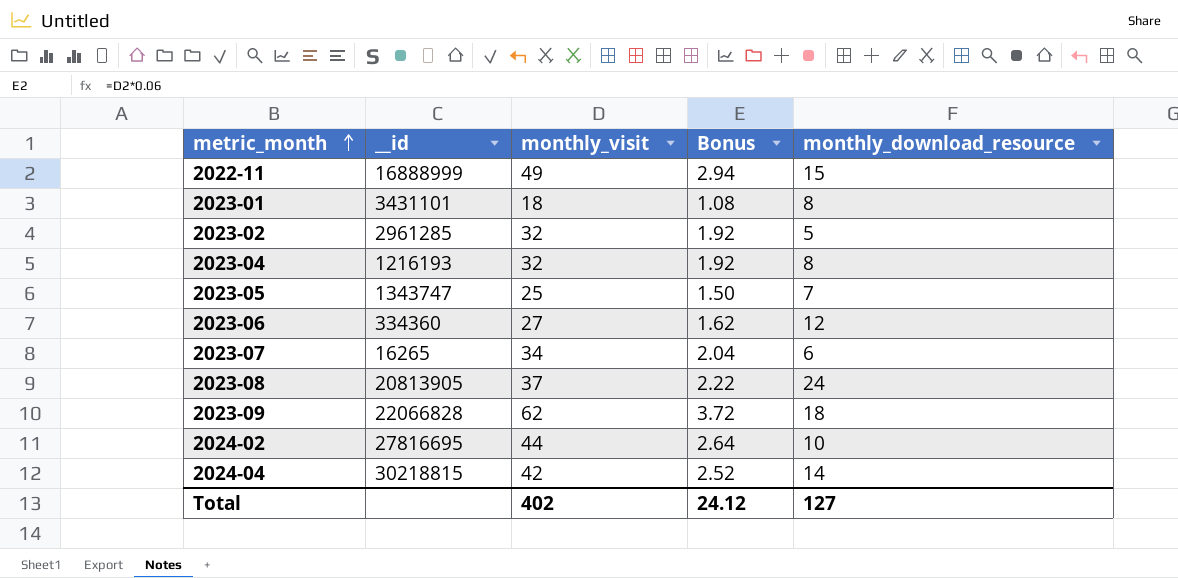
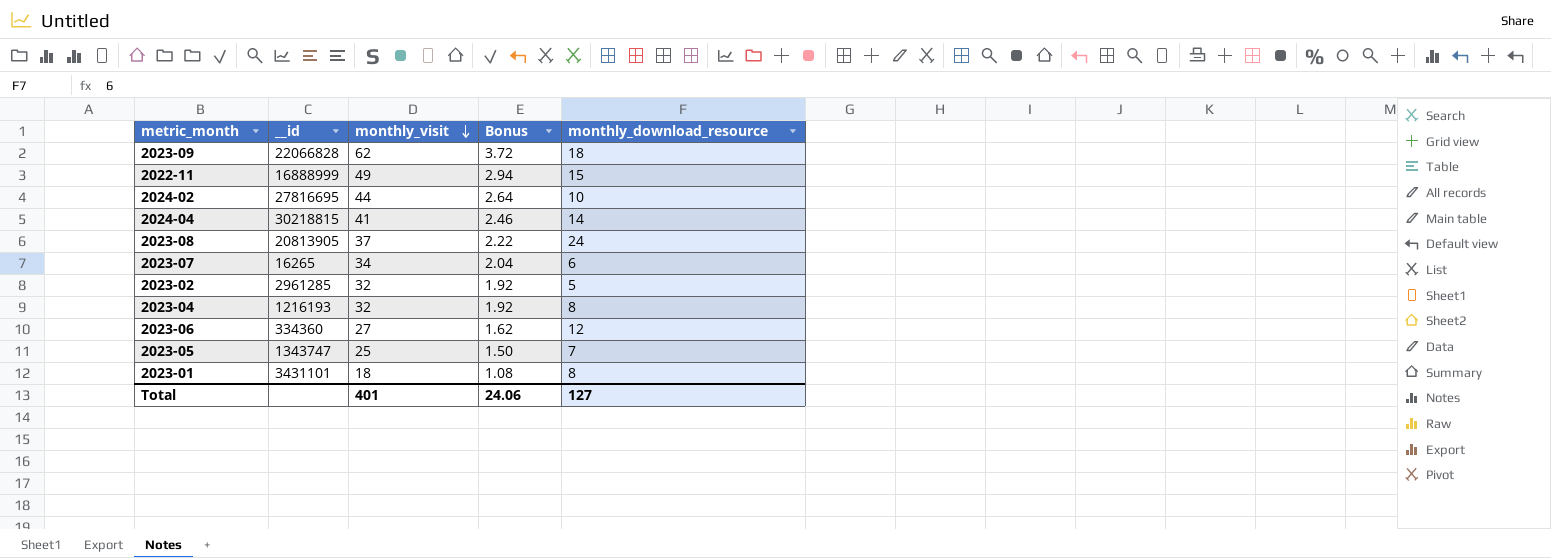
row order: metric_month ascending -> monthly_visit descending
2024-04 | monthly_visit: 42 -> 41
2024-04 | Bonus: 2.52 -> 2.46
Total | monthly_visit: 402 -> 401
Total | Bonus: 24.12 -> 24.06

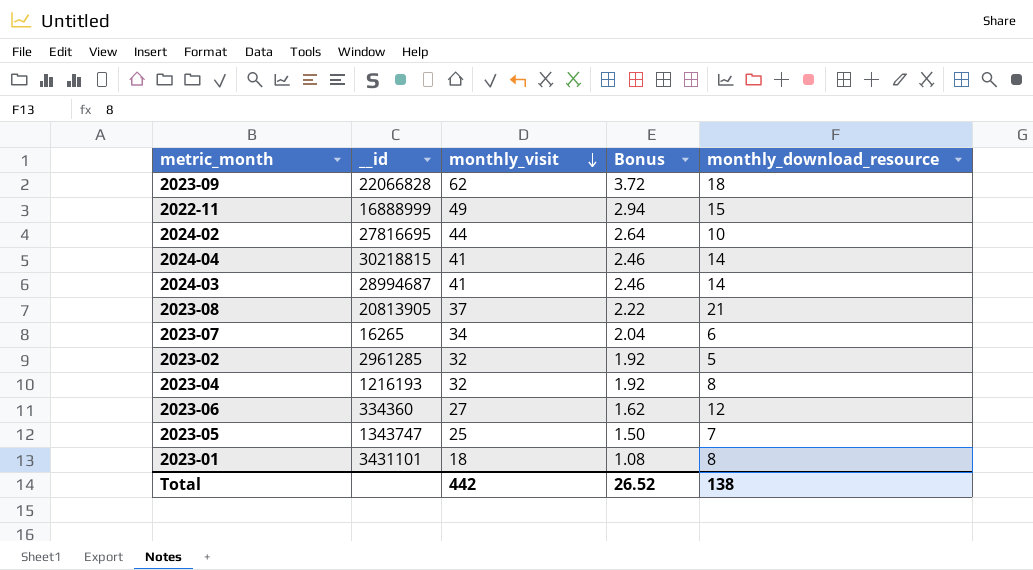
row 2024-03: none -> 28994687 | 41 | 2.46 | 14
2023-08 | monthly_download_resource: 24 -> 21
Total | monthly_visit: 401 -> 442
Total | Bonus: 24.06 -> 26.52
Total | monthly_download_resource: 127 -> 138

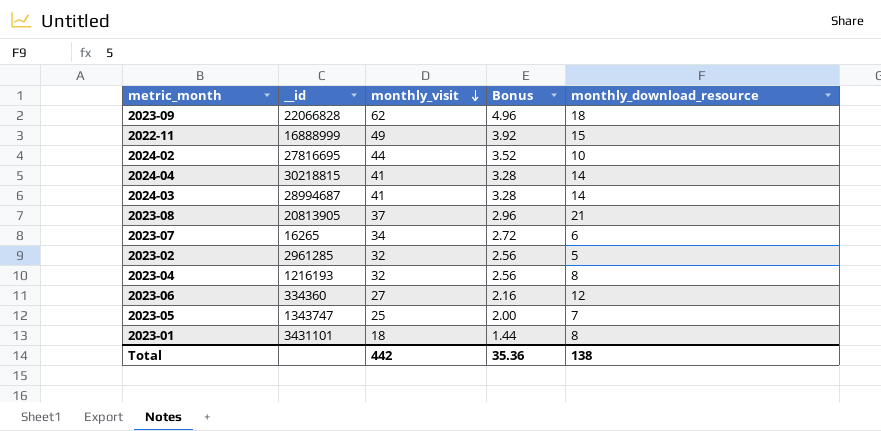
column Bonus | formula: [monthly_visit] * 0.06 -> [monthly_visit] * 0.08
Total | Bonus: 26.52 -> 35.36

